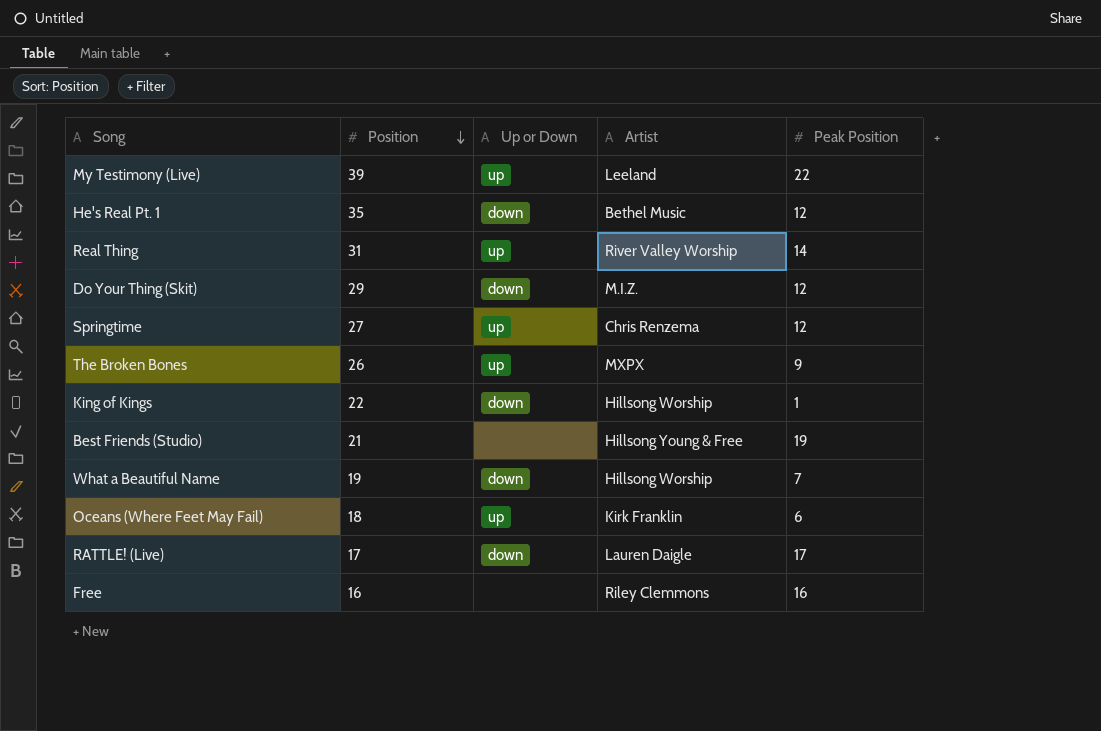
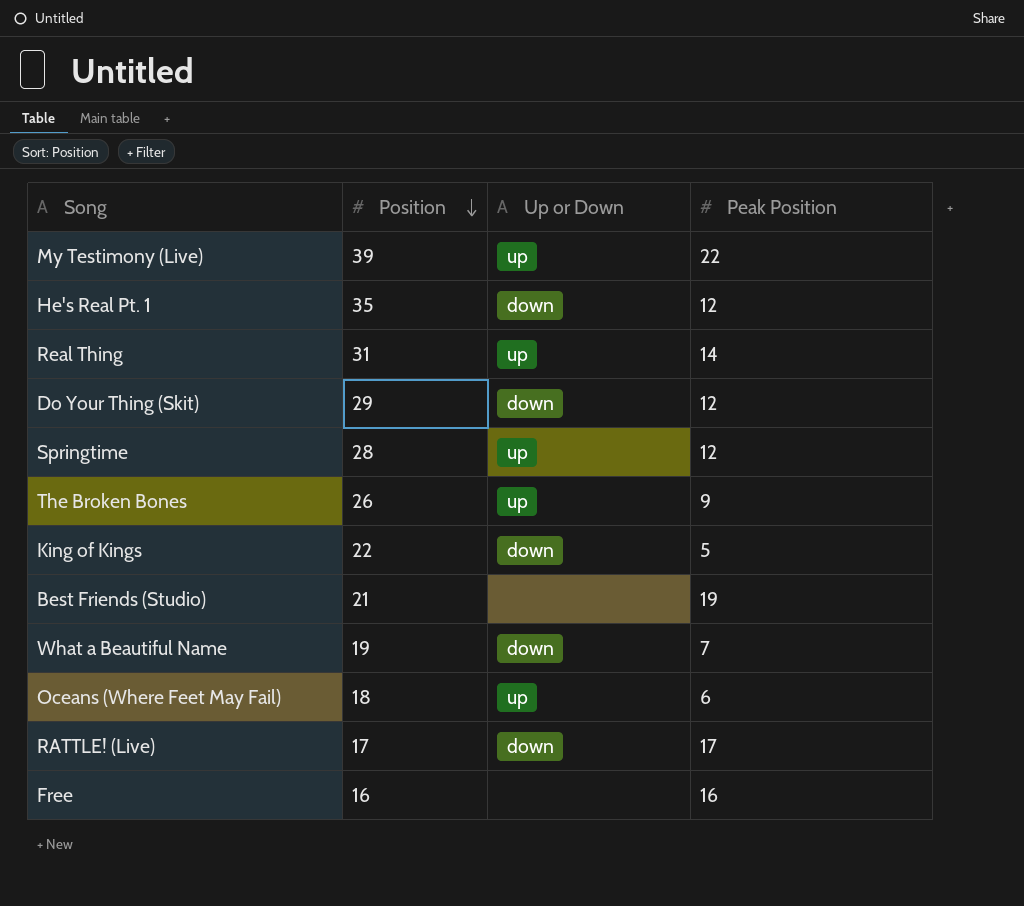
column Artist | position: 4 -> none
Springtime | Position: 27 -> 28
King of Kings | Peak Position: 1 -> 5

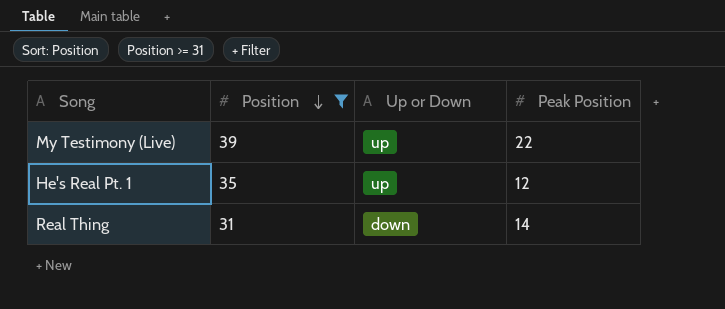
filter: none -> Position >= 31
He's Real Pt. 1 | Up or Down: down -> up
Real Thing | Up or Down: up -> down

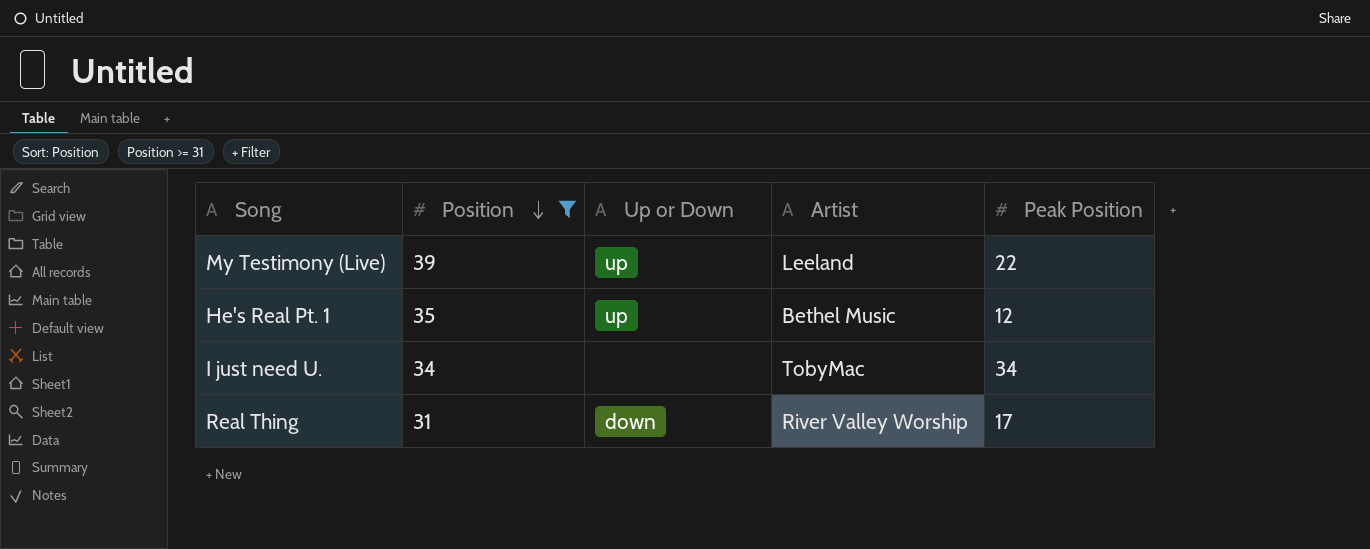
column Artist | position: none -> 4
row I just need U.: none -> 34 | none | TobyMac | 34
Real Thing | Peak Position: 14 -> 17

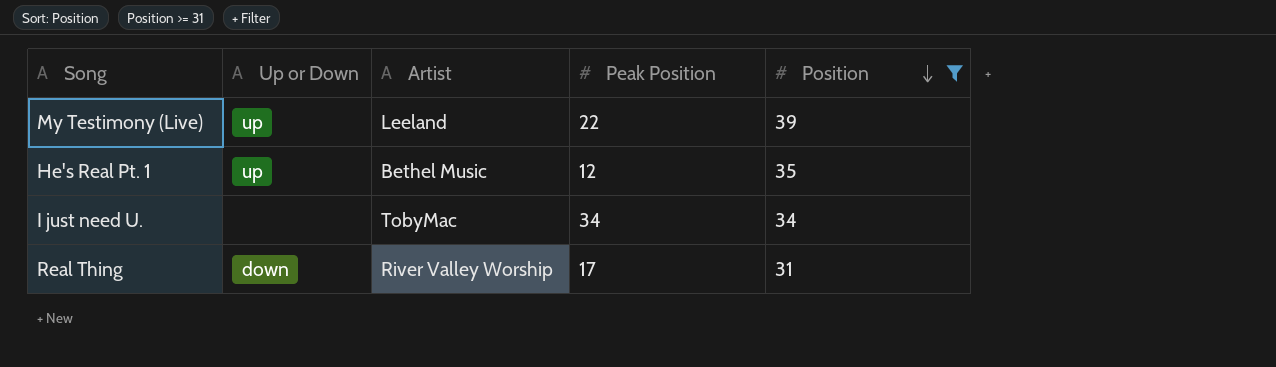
column Position | position: 2 -> 5

